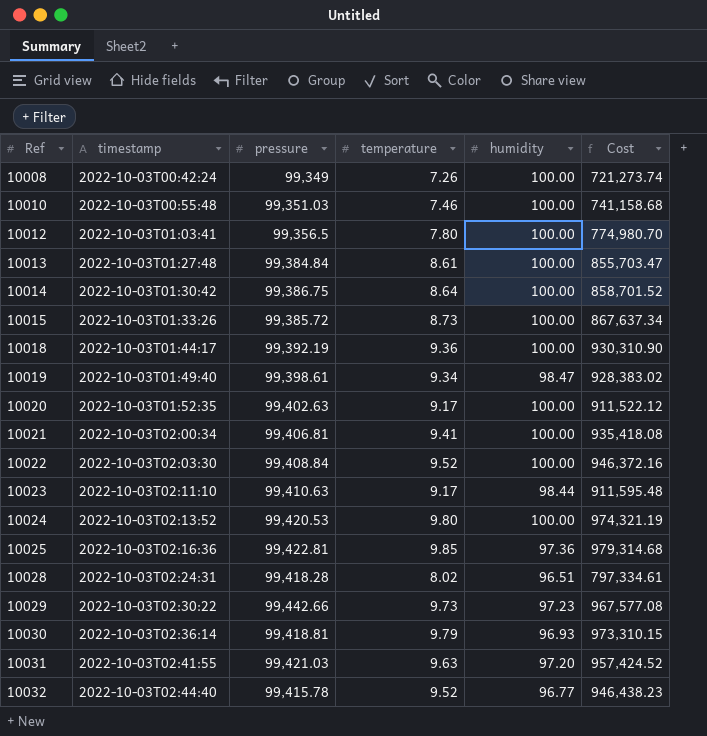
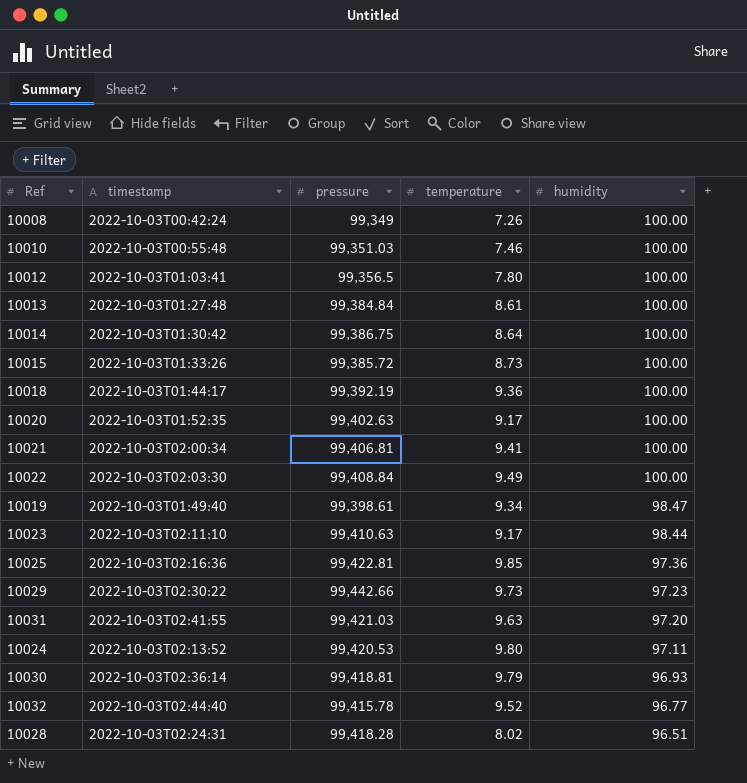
row order: Ref ascending -> humidity descending
column Cost | formula: [pressure] * [temperature] -> none
10022 | temperature: 9.52 -> 9.49
10024 | humidity: 100.00 -> 97.11

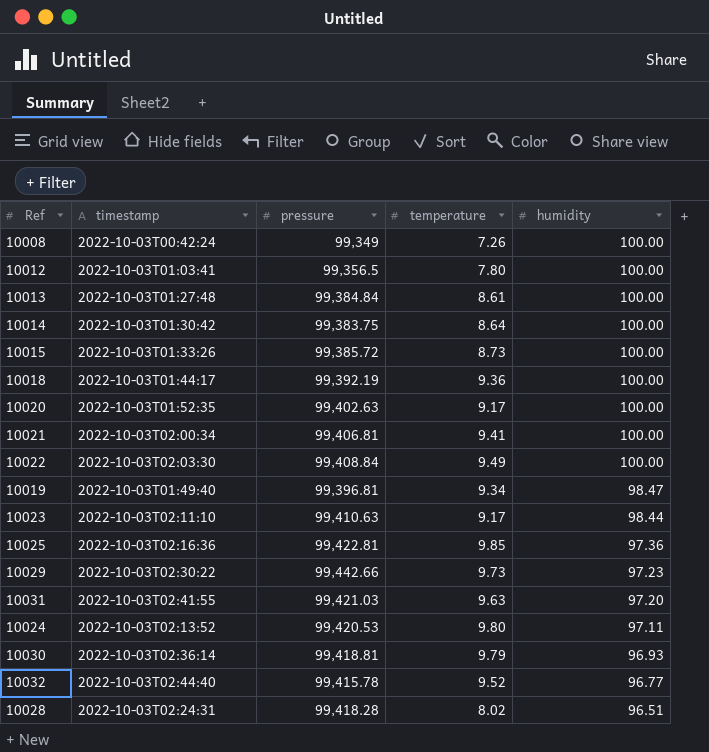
row 10010: 2022-10-03T00:55:48 | 99,351.03 | 7.46 | 100.00 -> none
10014 | pressure: 99,386.75 -> 99,383.75
10019 | pressure: 99,398.61 -> 99,396.81

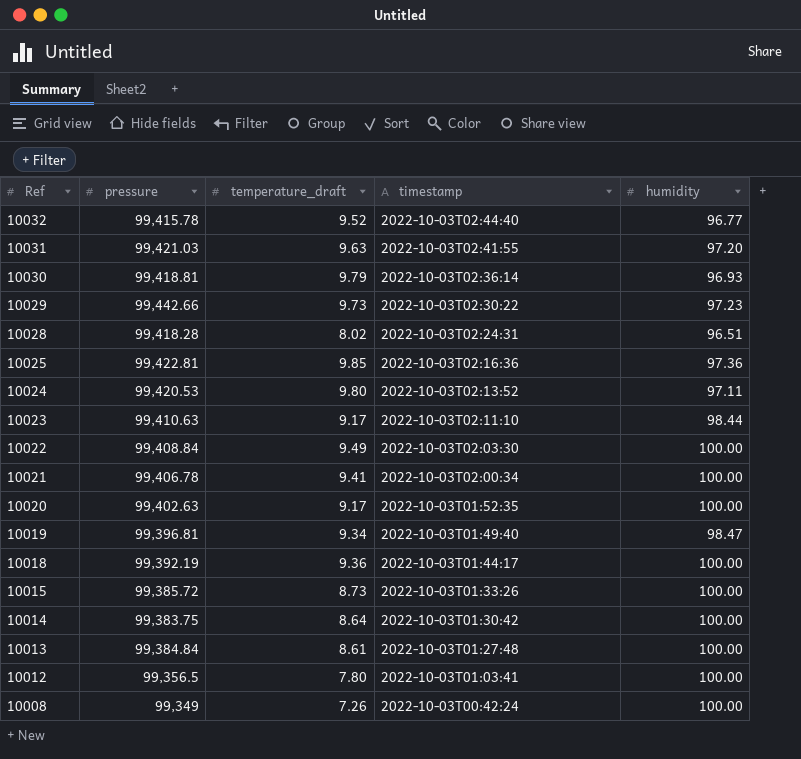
row order: humidity descending -> Ref descending
column name: temperature -> temperature_draft
column timestamp | position: 2 -> 4
10021 | pressure: 99,406.81 -> 99,406.78

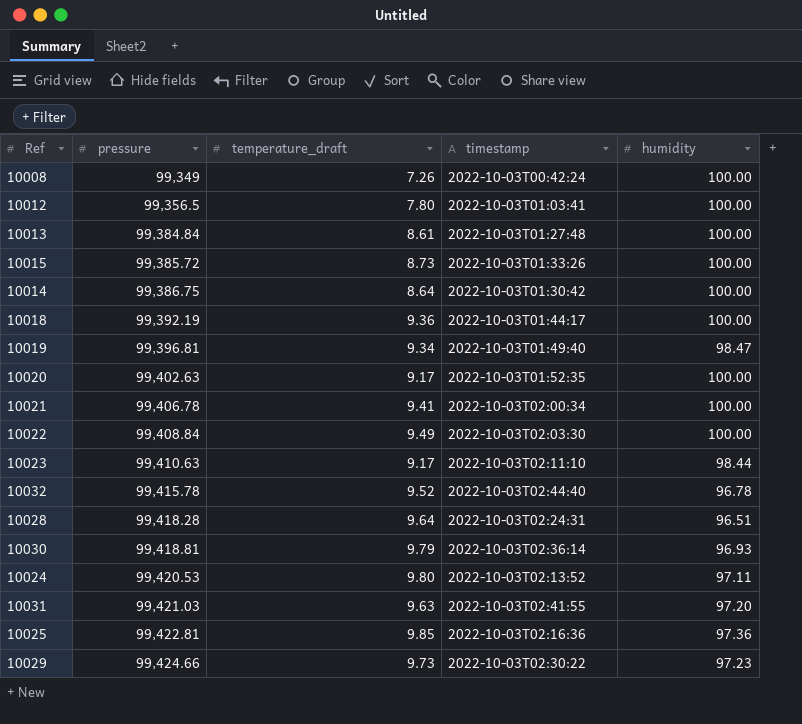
row order: Ref descending -> pressure ascending
10014 | pressure: 99,383.75 -> 99,386.75
10032 | humidity: 96.77 -> 96.78
10028 | temperature_draft: 8.02 -> 9.64
10029 | pressure: 99,442.66 -> 99,424.66

